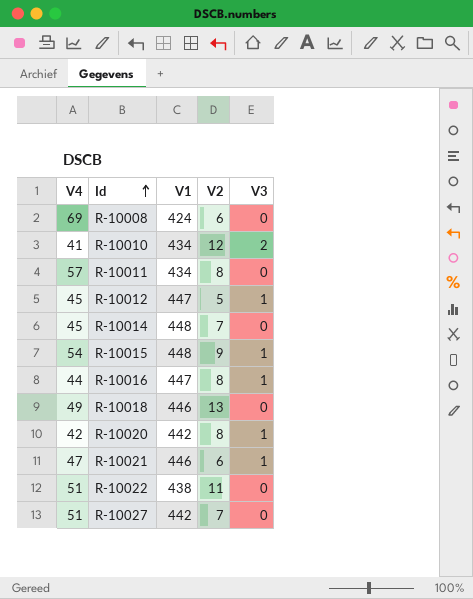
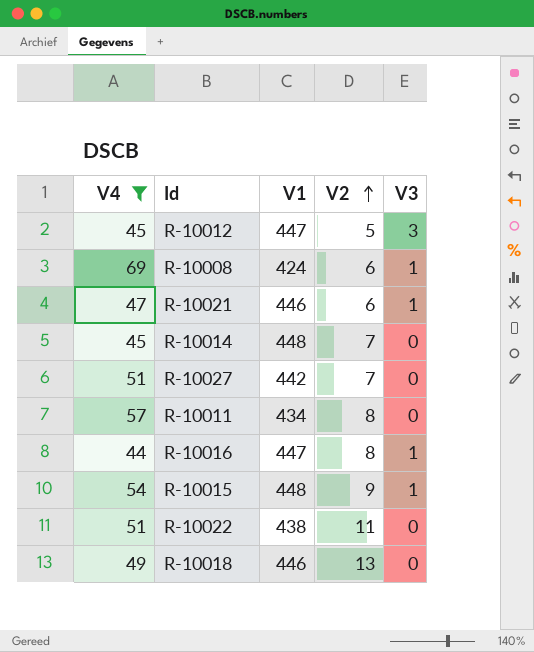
filter: none -> V4 >= 44
row order: Id ascending -> V2 ascending
R-10012 | V3: 1 -> 3
R-10008 | V3: 0 -> 1

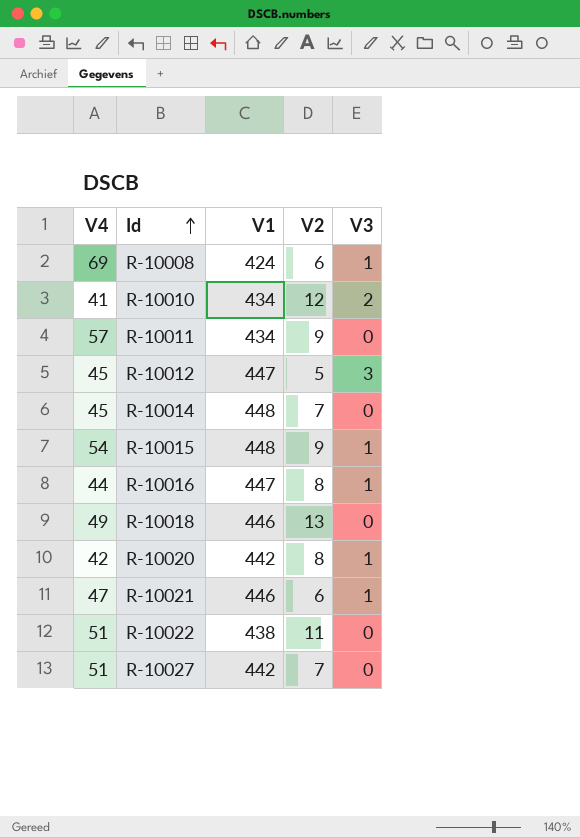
filter: V4 >= 44 -> none
row order: V2 ascending -> Id ascending
R-10011 | V2: 8 -> 9

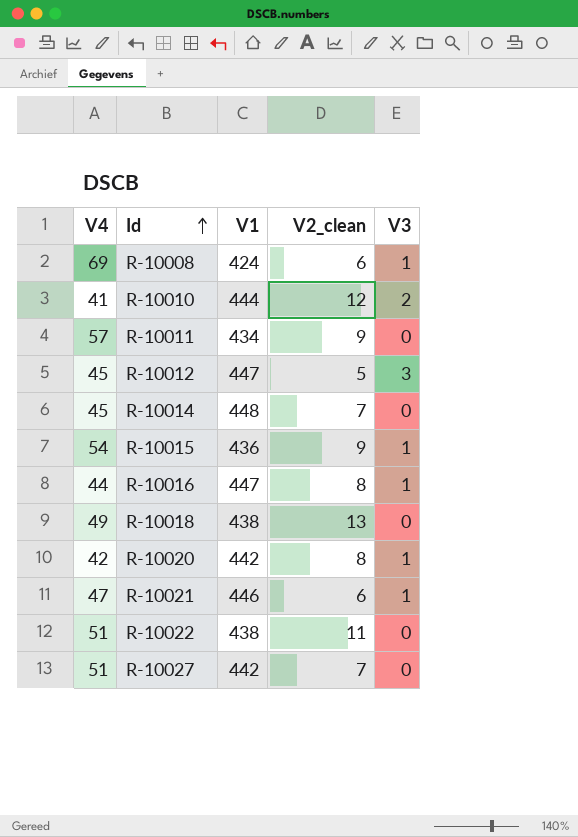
column name: V2 -> V2_clean
R-10010 | V1: 434 -> 444
R-10015 | V1: 448 -> 436
R-10018 | V1: 446 -> 438

